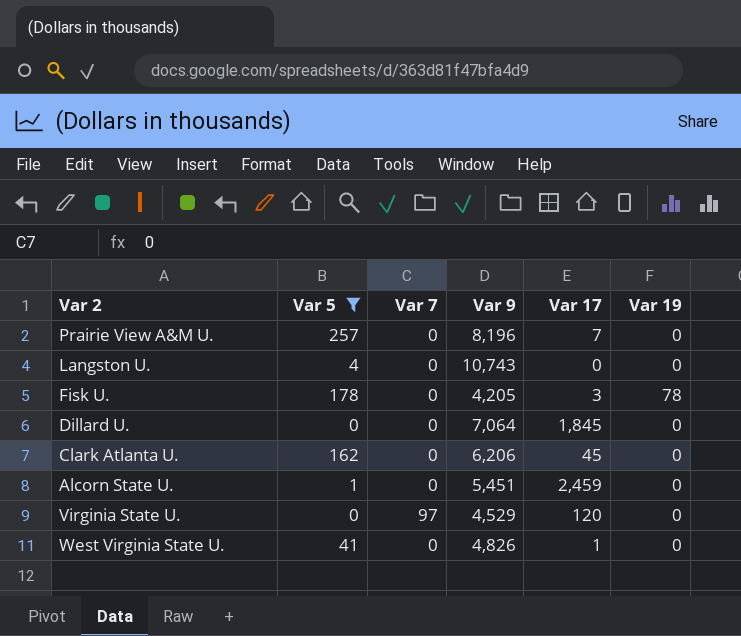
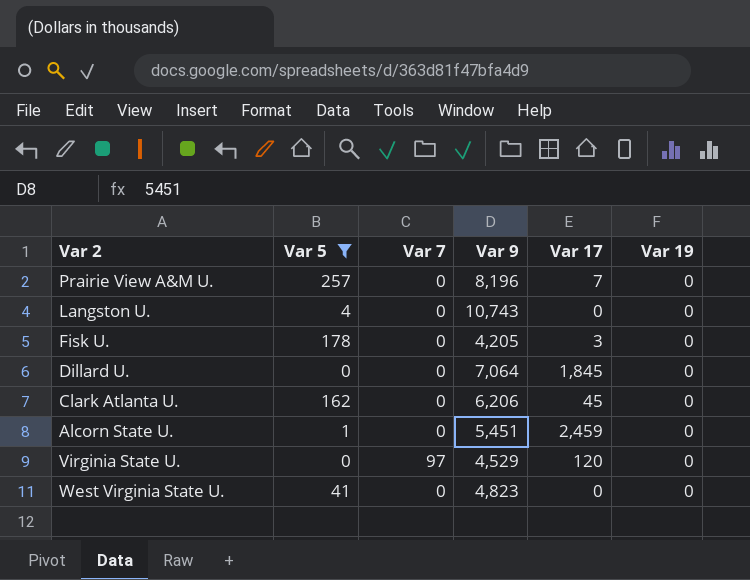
Fisk U. | Var 19: 78 -> 0
West Virginia State U. | Var 9: 4,826 -> 4,823
West Virginia State U. | Var 17: 1 -> 0

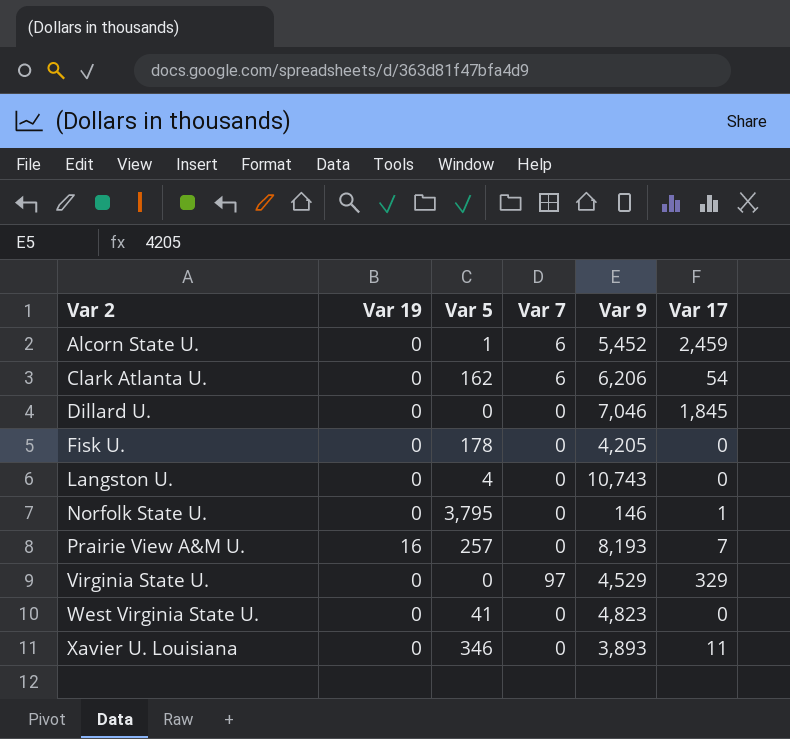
filter: Var 5 <= 257 -> none
row order: none -> Var 2 ascending
column Var 19 | position: 6 -> 2
Alcorn State U. | Var 7: 0 -> 6
Alcorn State U. | Var 9: 5,451 -> 5,452
Clark Atlanta U. | Var 7: 0 -> 6
Clark Atlanta U. | Var 17: 45 -> 54
Dillard U. | Var 9: 7,064 -> 7,046
Fisk U. | Var 17: 3 -> 0
Prairie View A&M U. | Var 19: 0 -> 16
Prairie View A&M U. | Var 9: 8,196 -> 8,193
Virginia State U. | Var 17: 120 -> 329

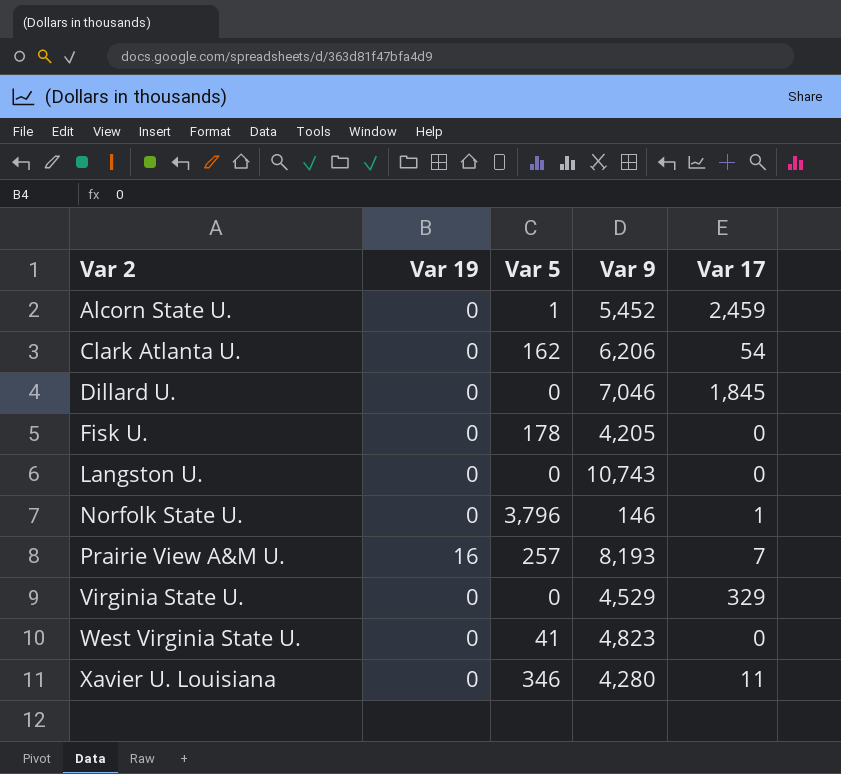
column Var 7 | position: 4 -> none
Langston U. | Var 5: 4 -> 0
Norfolk State U. | Var 5: 3,795 -> 3,796
Xavier U. Louisiana | Var 9: 3,893 -> 4,280

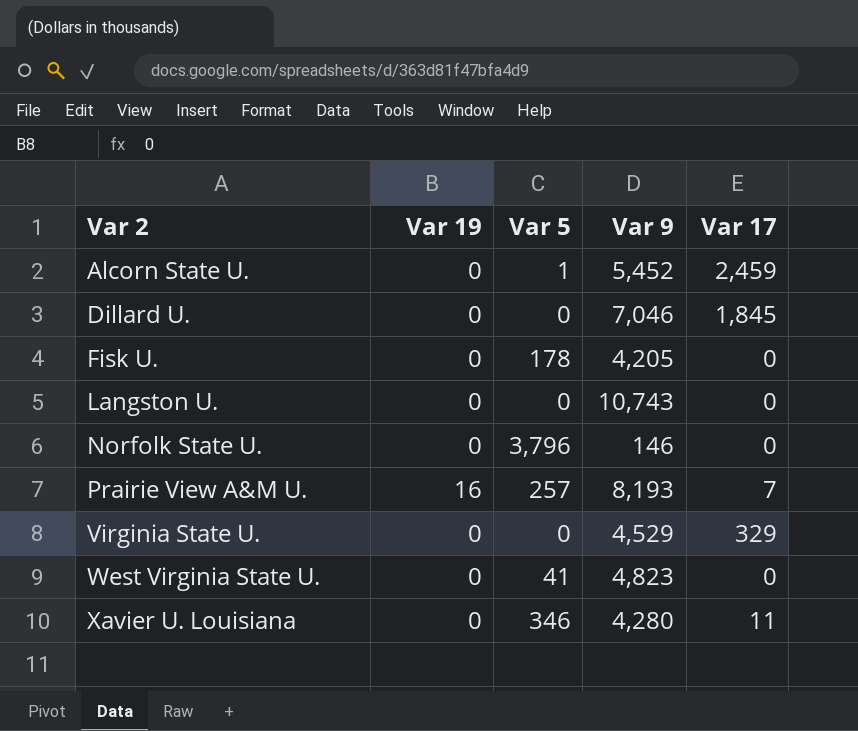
row Clark Atlanta U.: 0 | 162 | 6,206 | 54 -> none
Norfolk State U. | Var 17: 1 -> 0

